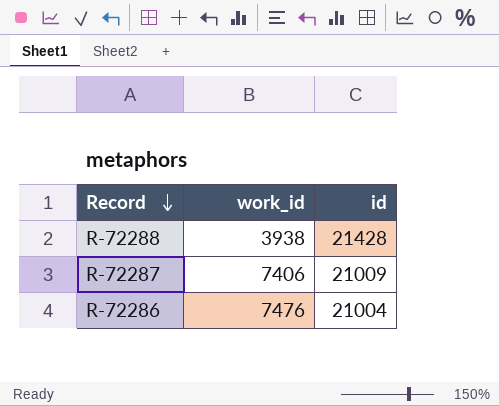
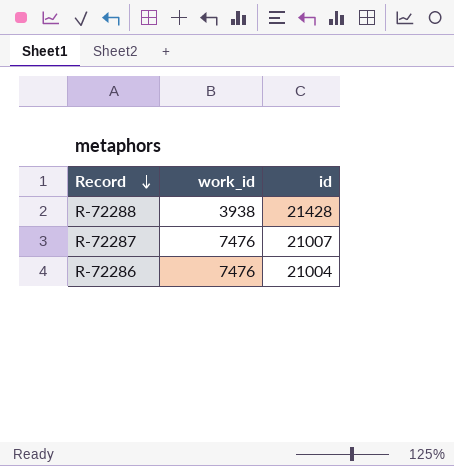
R-72287 | work_id: 7406 -> 7476
R-72287 | id: 21009 -> 21007

